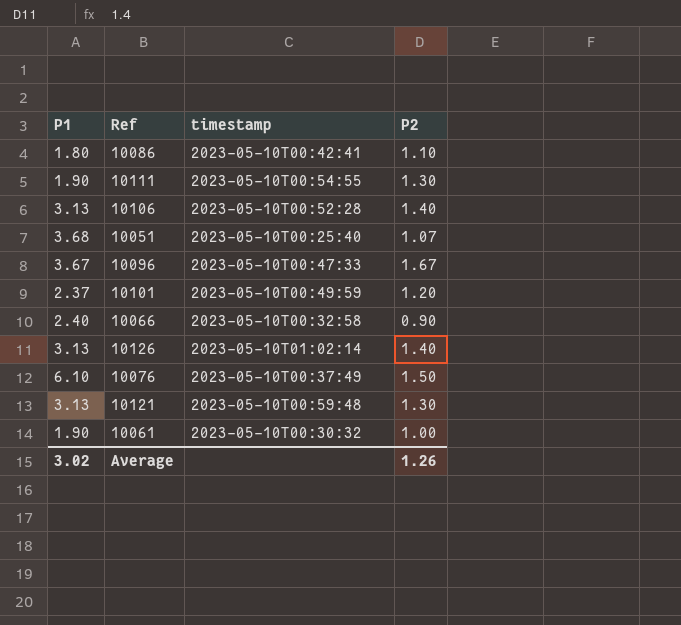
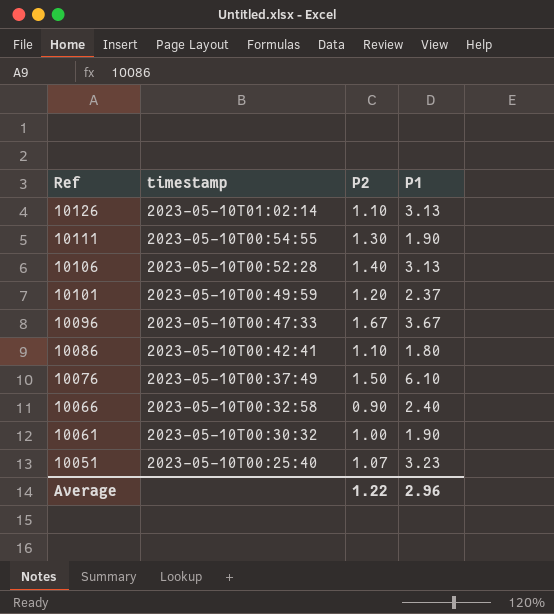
row order: none -> Ref descending
column P1 | position: 1 -> 4
row 10121: 3.13 | 2023-05-10T00:59:48 | 1.30 -> none
10126 | P2: 1.40 -> 1.10
10051 | P1: 3.68 -> 3.23
Average | P2: 1.26 -> 1.22
Average | P1: 3.02 -> 2.96

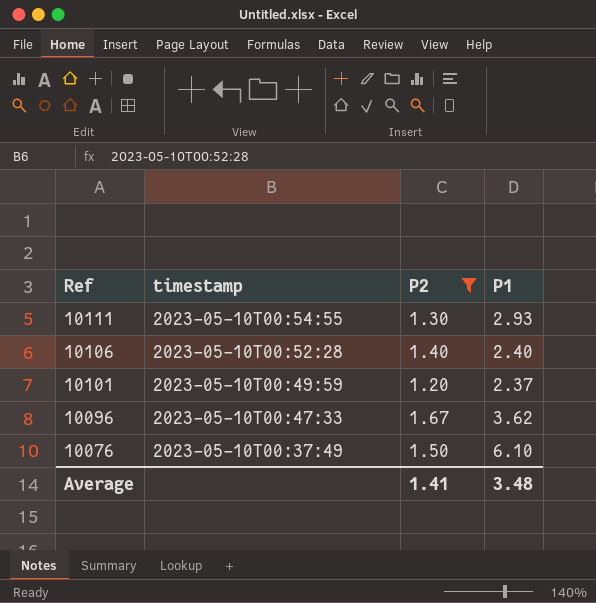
filter: none -> P2 >= 1.20
10111 | P1: 1.90 -> 2.93
10106 | P1: 3.13 -> 2.40
10096 | P1: 3.67 -> 3.62
Average | P2: 1.22 -> 1.41
Average | P1: 2.96 -> 3.48

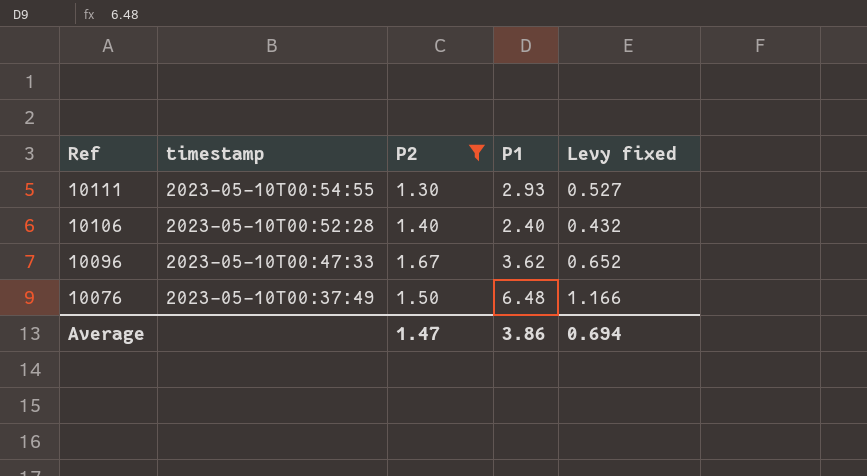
column Levy fixed | formula: none -> [P1] * 0.18
row 10101: 2023-05-10T00:49:59 | 1.20 | 2.37 -> none
10076 | P1: 6.10 -> 6.48
Average | P2: 1.41 -> 1.47
Average | P1: 3.48 -> 3.86

